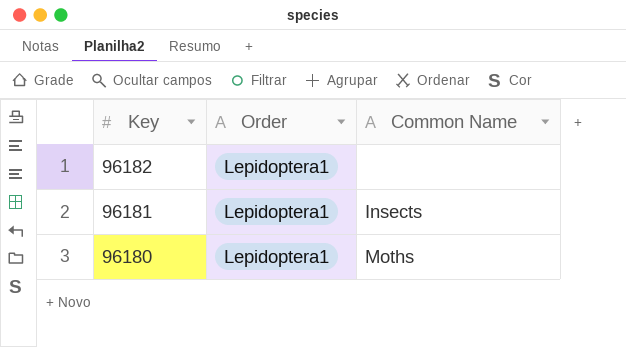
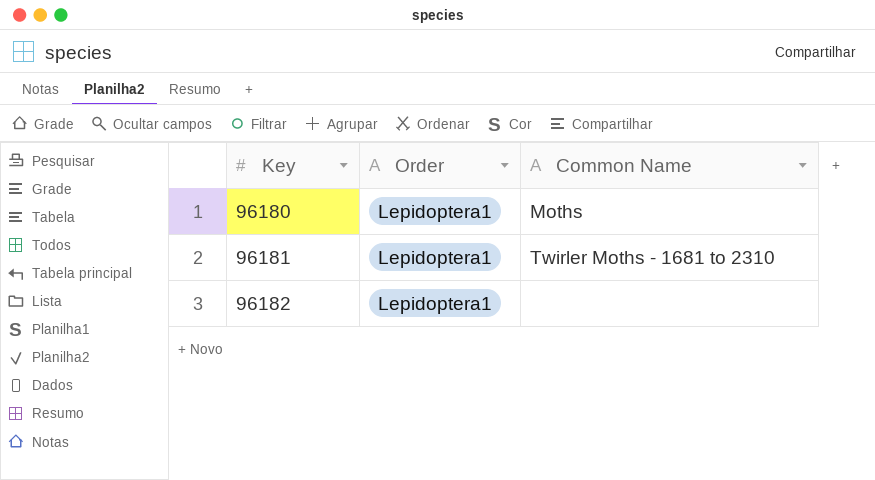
row order: Key descending -> Key ascending
96181 | Common Name: Insects -> Twirler Moths - 1681 to 2310

